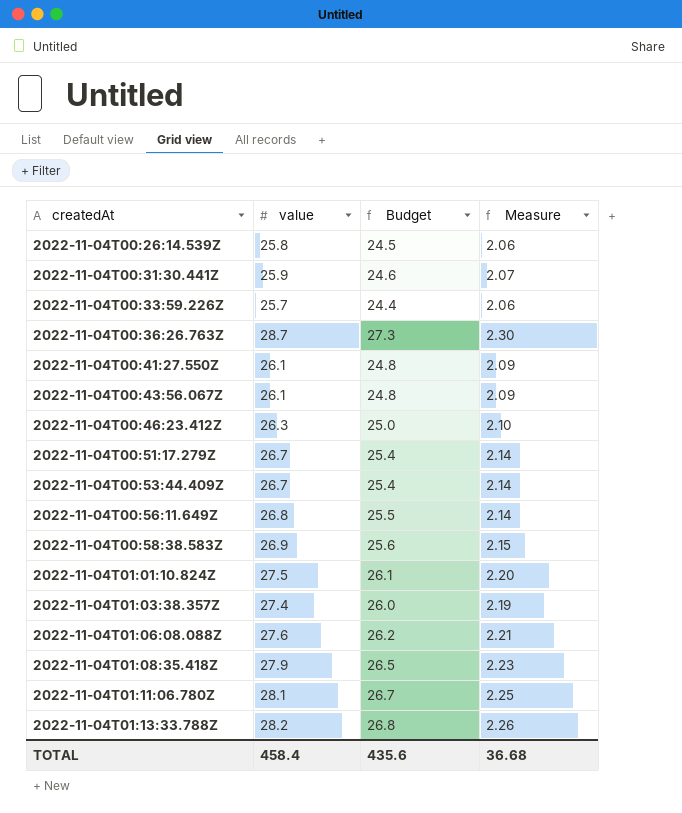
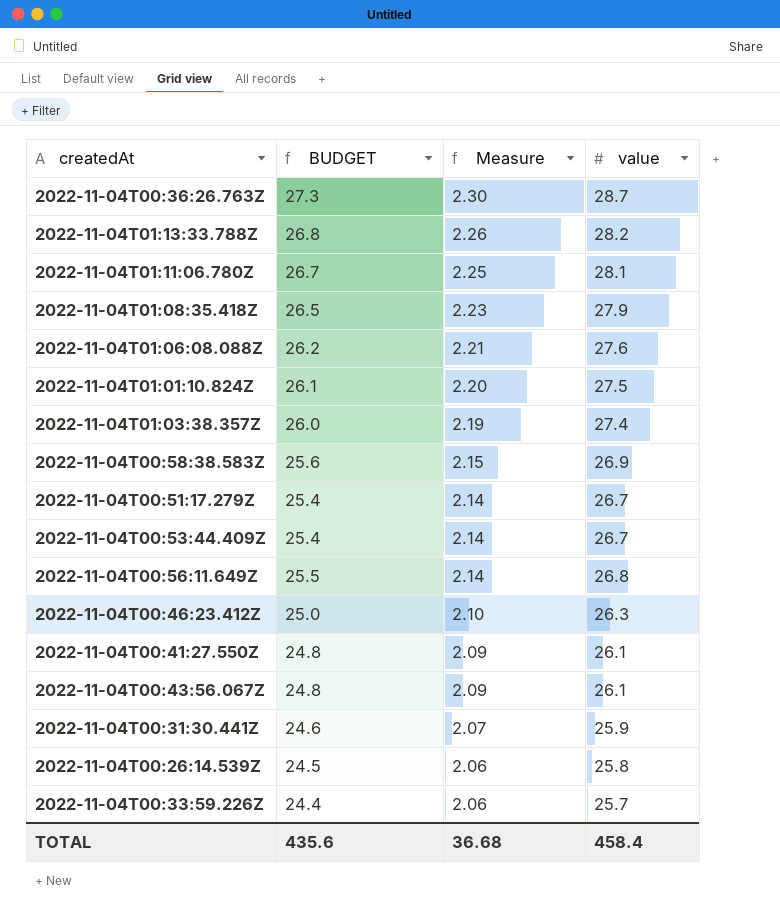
row order: createdAt ascending -> Measure descending
column name: Budget -> BUDGET
column value | position: 2 -> 4

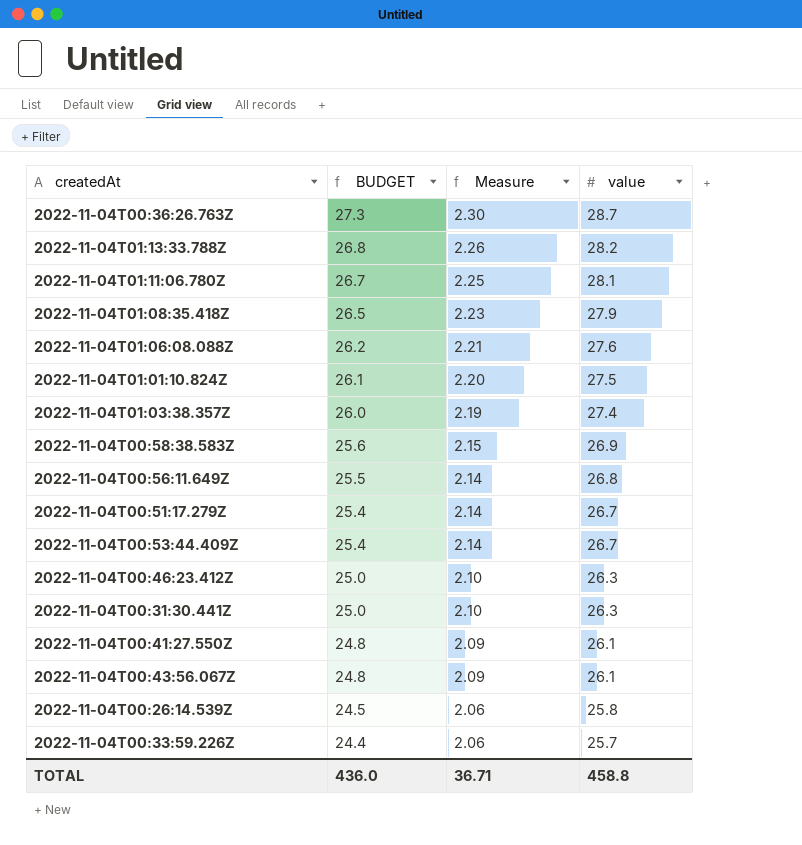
row order: Measure descending -> BUDGET descending
2022-11-04T00:31:30.441Z | BUDGET: 24.6 -> 25.0
2022-11-04T00:31:30.441Z | Measure: 2.07 -> 2.10
2022-11-04T00:31:30.441Z | value: 25.9 -> 26.3
TOTAL | BUDGET: 435.6 -> 436.0
TOTAL | Measure: 36.68 -> 36.71
TOTAL | value: 458.4 -> 458.8

